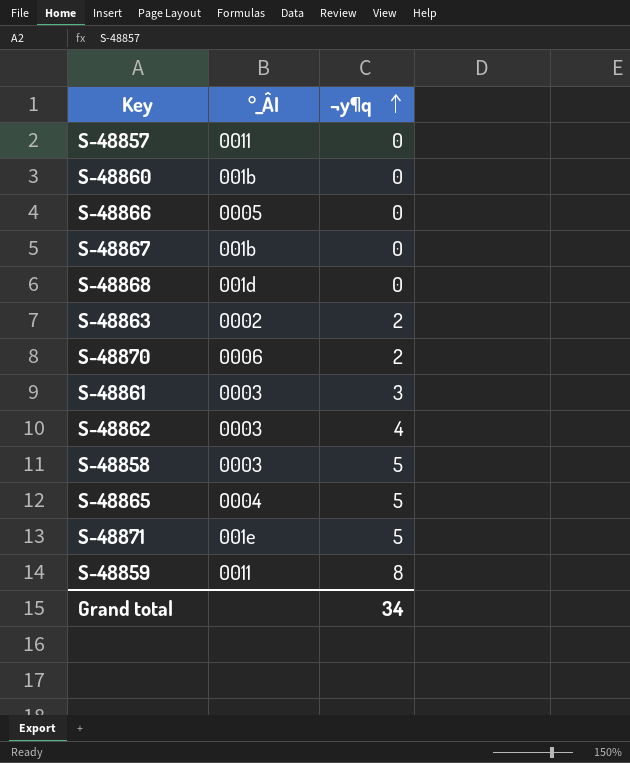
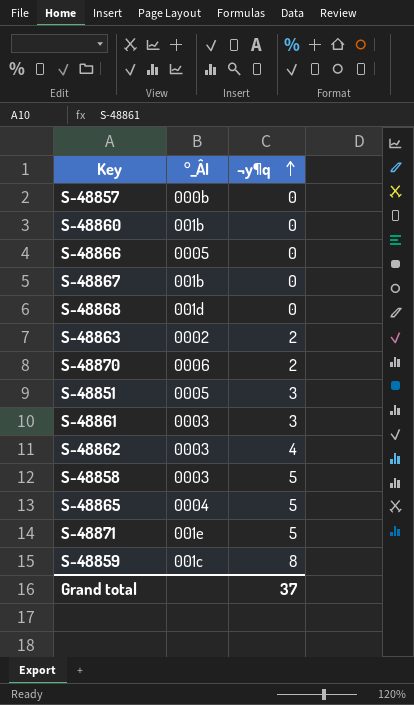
S-48857 | °_ÂI: 0011 -> 000b
row S-48851: none -> 0005 | 3
S-48859 | °_ÂI: 0011 -> 001c
Grand total | ¬y¶q: 34 -> 37

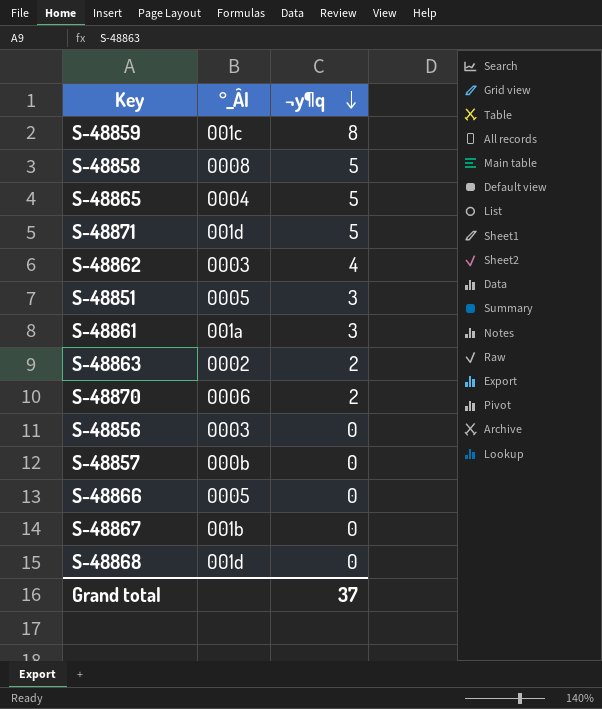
row order: ¬y¶q ascending -> ¬y¶q descending
row S-48860: 001b | 0 -> none
S-48858 | °_ÂI: 0003 -> 0008
S-48871 | °_ÂI: 001e -> 001d
S-48861 | °_ÂI: 0003 -> 001a
row S-48856: none -> 0003 | 0

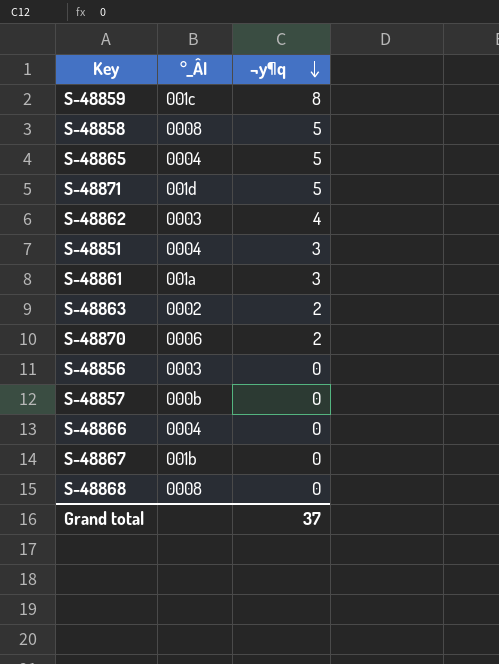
S-48851 | °_ÂI: 0005 -> 0004
S-48866 | °_ÂI: 0005 -> 0004
S-48868 | °_ÂI: 001d -> 0008

